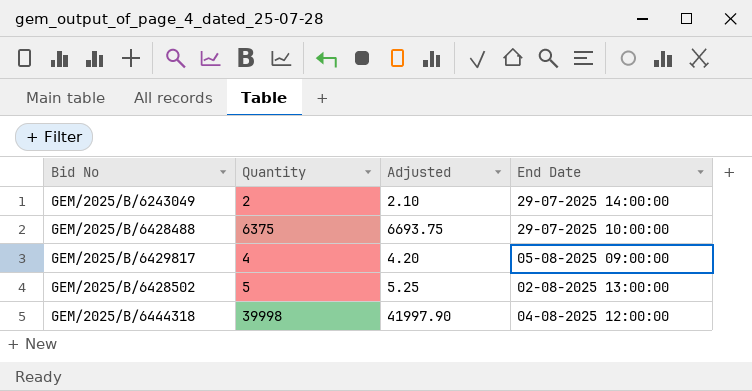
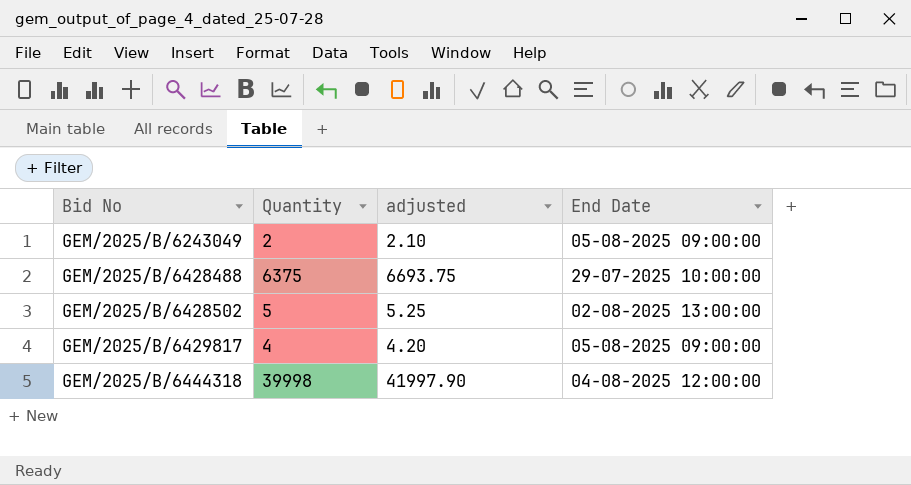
row order: none -> Bid No ascending
column name: Adjusted -> adjusted
GEM/2025/B/6243049 | End Date: 29-07-2025 14:00:00 -> 05-08-2025 09:00:00

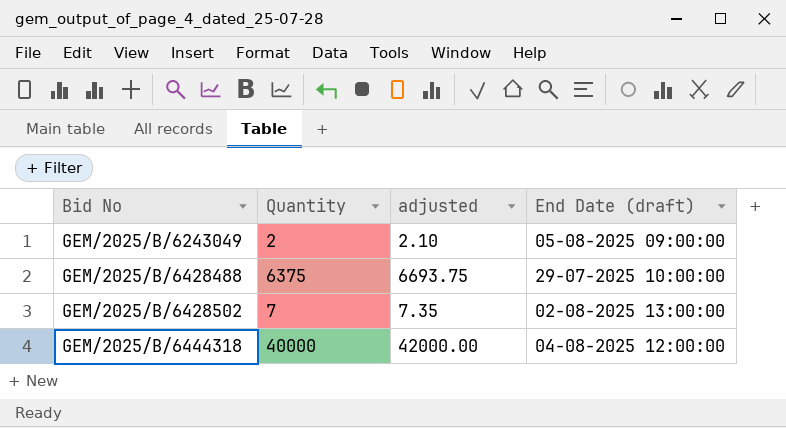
column name: End Date -> End Date (draft)
row GEM/2025/B/6429817: 4 | 4.20 | 05-08-2025 09:00:00 -> none
GEM/2025/B/6428502 | Quantity: 5 -> 7
GEM/2025/B/6428502 | adjusted: 5.25 -> 7.35
GEM/2025/B/6444318 | Quantity: 39998 -> 40000
GEM/2025/B/6444318 | adjusted: 41997.90 -> 42000.00

